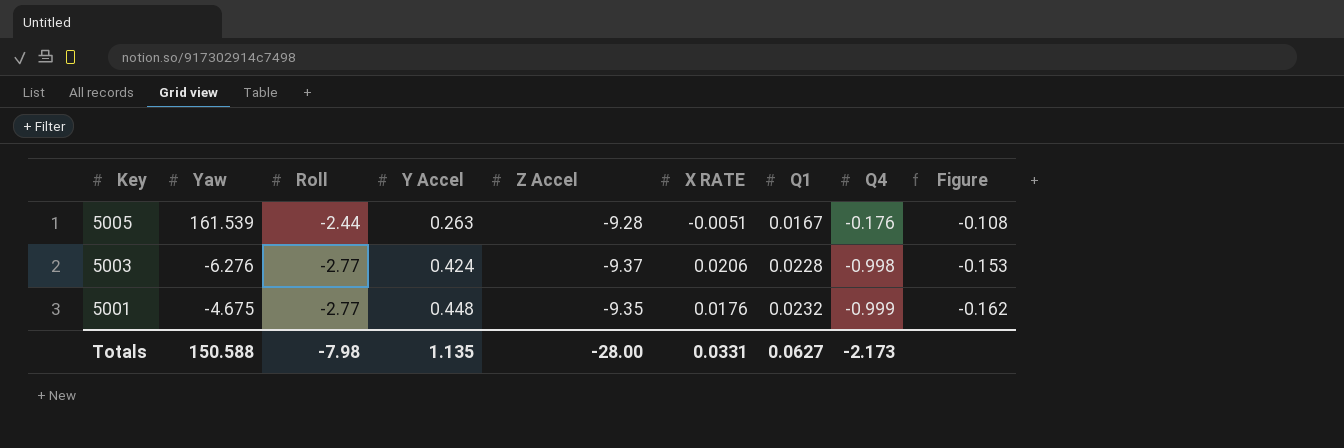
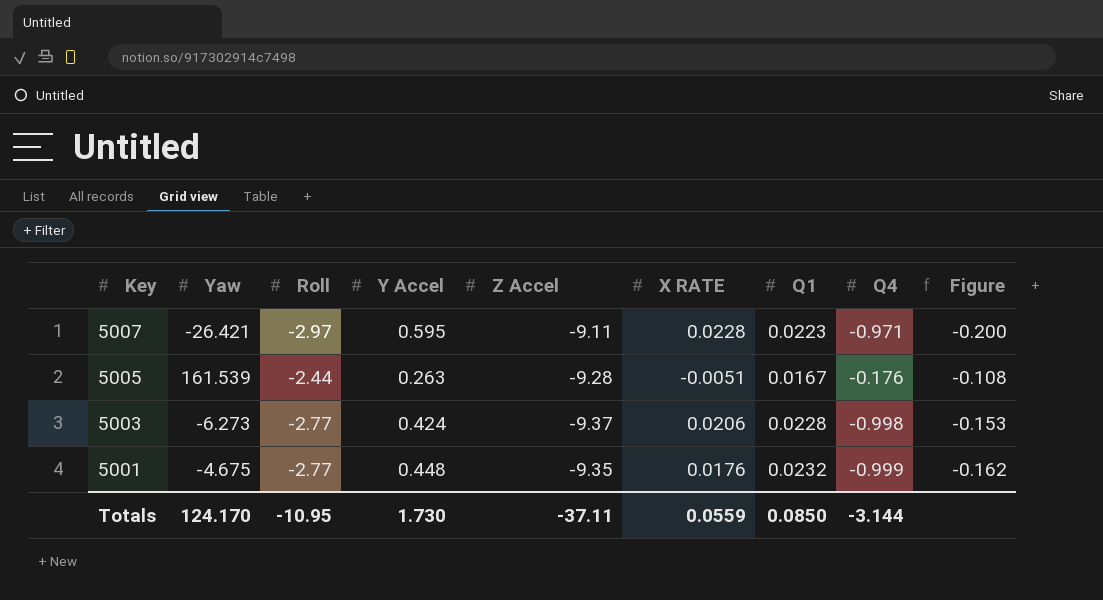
row 5007: none -> -26.421 | -2.97 | 0.595 | -9.11 | 0.0228 | 0.0223 | -0.971 | -0.200
5003 | Yaw: -6.276 -> -6.273
Totals | Yaw: 150.588 -> 124.170
Totals | Roll: -7.98 -> -10.95
Totals | Y Accel: 1.135 -> 1.730
Totals | Z Accel: -28.00 -> -37.11
Totals | X RATE: 0.0331 -> 0.0559
Totals | Q1: 0.0627 -> 0.0850
Totals | Q4: -2.173 -> -3.144

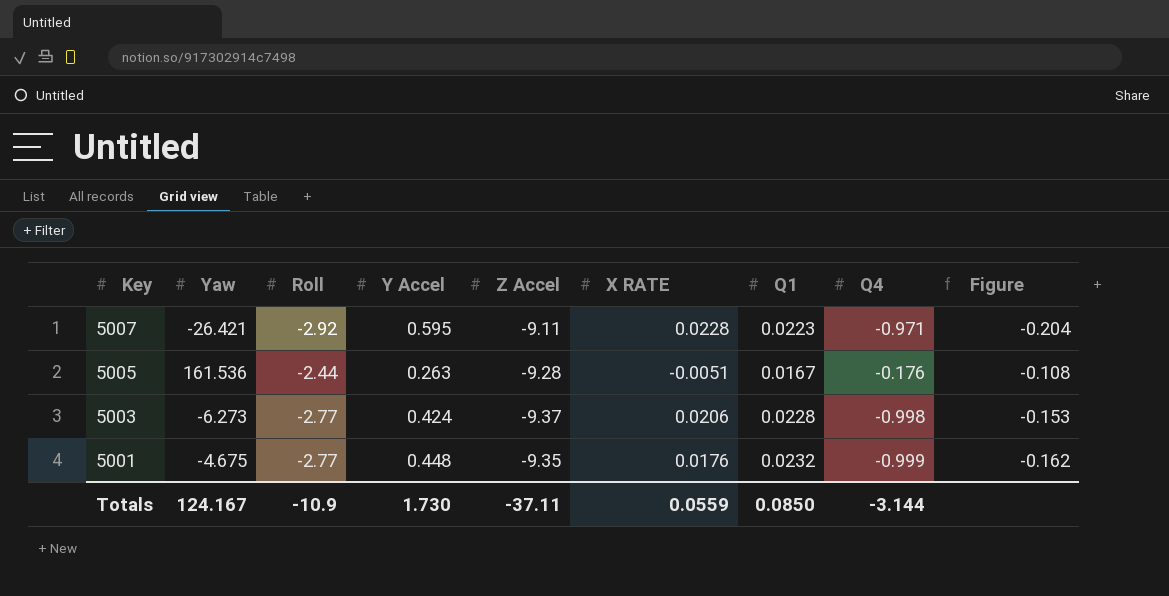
5007 | Roll: -2.97 -> -2.92
5007 | Figure: -0.200 -> -0.204
5005 | Yaw: 161.539 -> 161.536
Totals | Yaw: 124.170 -> 124.167
Totals | Roll: -10.95 -> -10.9

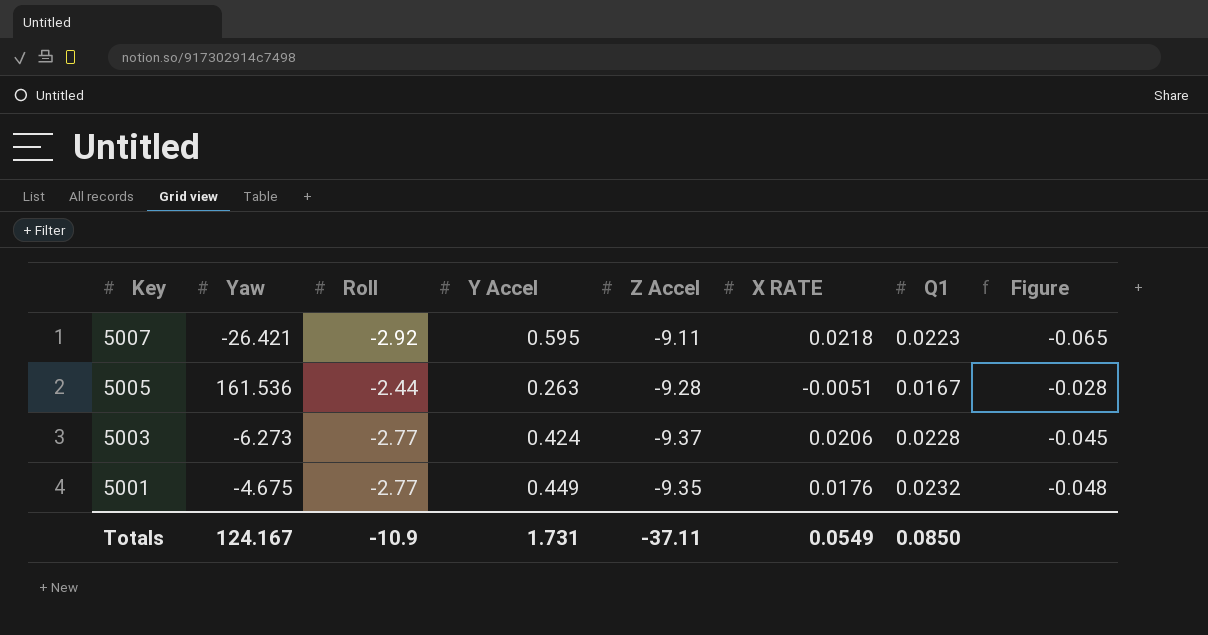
column Q4 | position: 8 -> none
column Figure | formula: [Y Accel] / [Roll] -> [Y Accel] / [Z Accel]
5007 | X RATE: 0.0228 -> 0.0218
5001 | Y Accel: 0.448 -> 0.449
Totals | Y Accel: 1.730 -> 1.731
Totals | X RATE: 0.0559 -> 0.0549

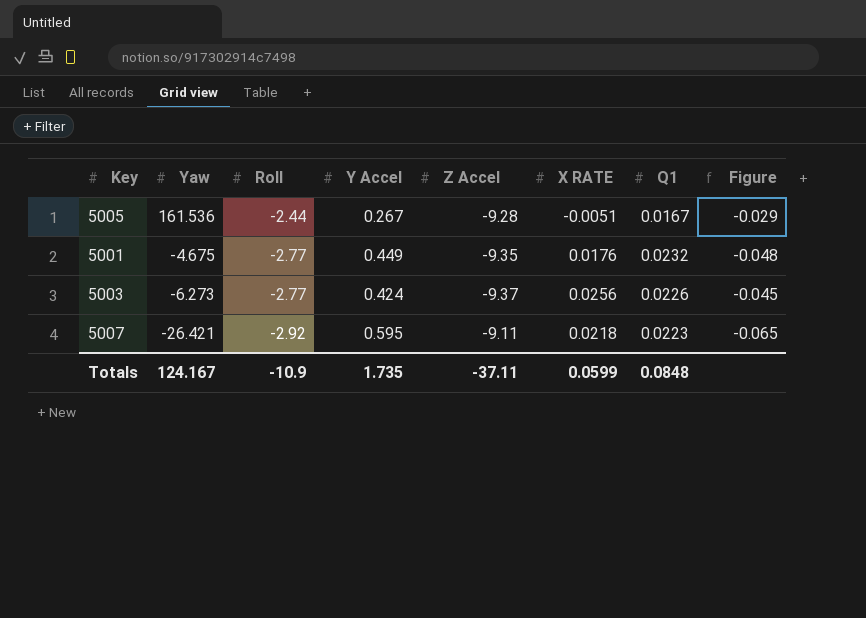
row order: Key descending -> Yaw descending
5005 | Y Accel: 0.263 -> 0.267
5005 | Figure: -0.028 -> -0.029
5003 | X RATE: 0.0206 -> 0.0256
5003 | Q1: 0.0228 -> 0.0226
Totals | Y Accel: 1.731 -> 1.735
Totals | X RATE: 0.0549 -> 0.0599
Totals | Q1: 0.0850 -> 0.0848

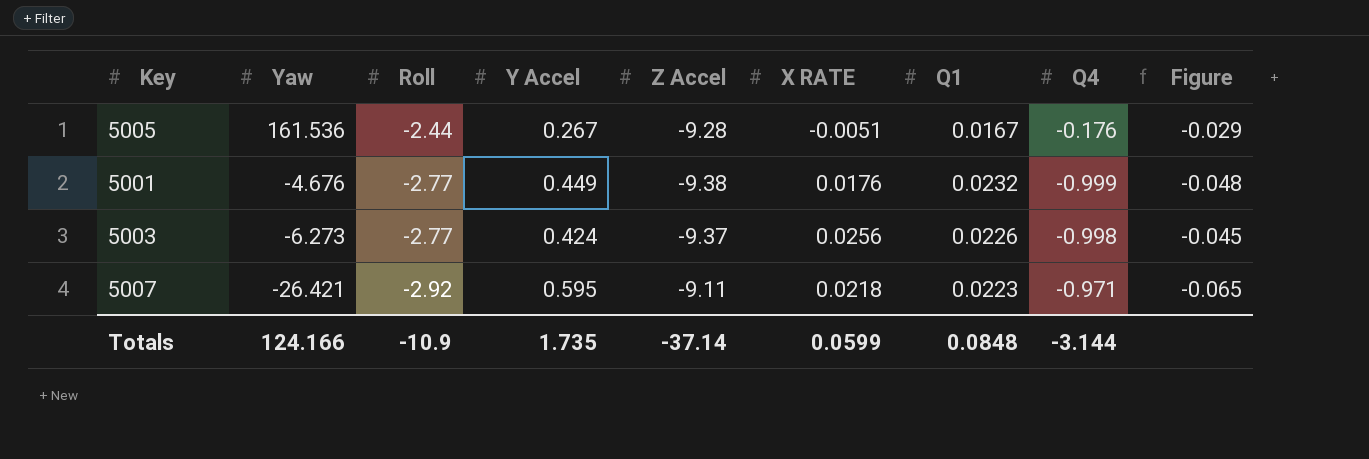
column Q4 | position: none -> 8
5001 | Yaw: -4.675 -> -4.676
5001 | Z Accel: -9.35 -> -9.38
Totals | Yaw: 124.167 -> 124.166
Totals | Z Accel: -37.11 -> -37.14

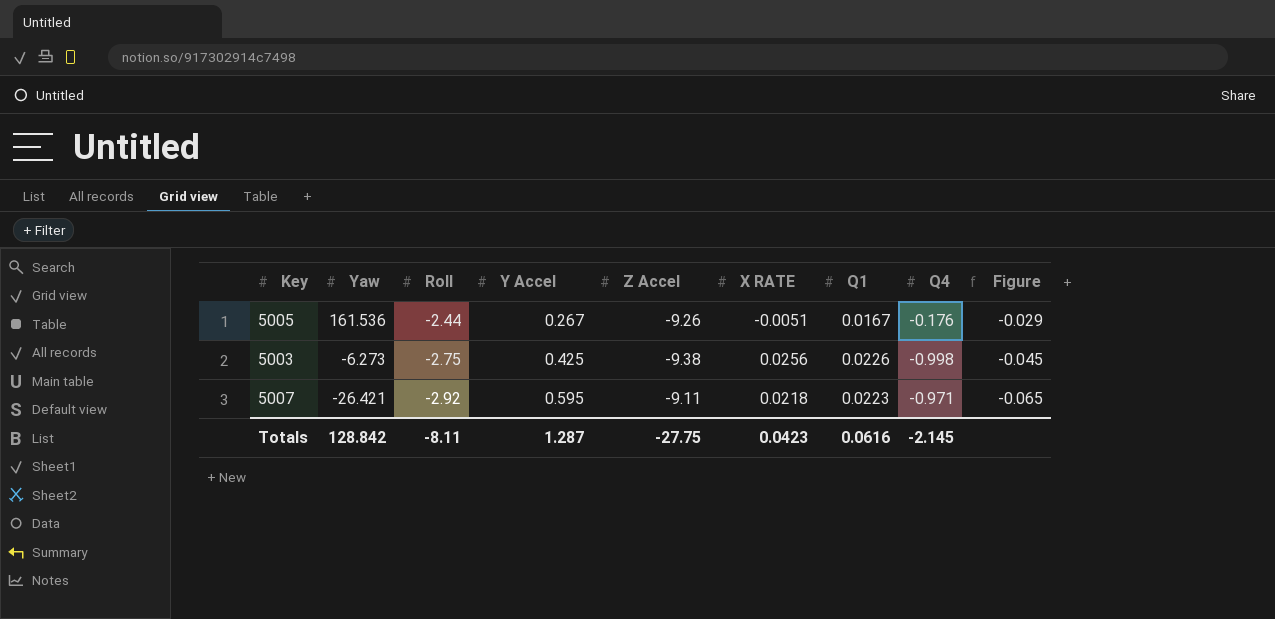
row 5001: -4.676 | -2.77 | 0.449 | -9.38 | 0.0176 | 0.0232 | -0.999 | -0.048 -> none
5005 | Z Accel: -9.28 -> -9.26
5003 | Roll: -2.77 -> -2.75
5003 | Y Accel: 0.424 -> 0.425
5003 | Z Accel: -9.37 -> -9.38
Totals | Yaw: 124.166 -> 128.842
Totals | Roll: -10.9 -> -8.11
Totals | Y Accel: 1.735 -> 1.287
Totals | Z Accel: -37.14 -> -27.75
Totals | X RATE: 0.0599 -> 0.0423
Totals | Q1: 0.0848 -> 0.0616
Totals | Q4: -3.144 -> -2.145

